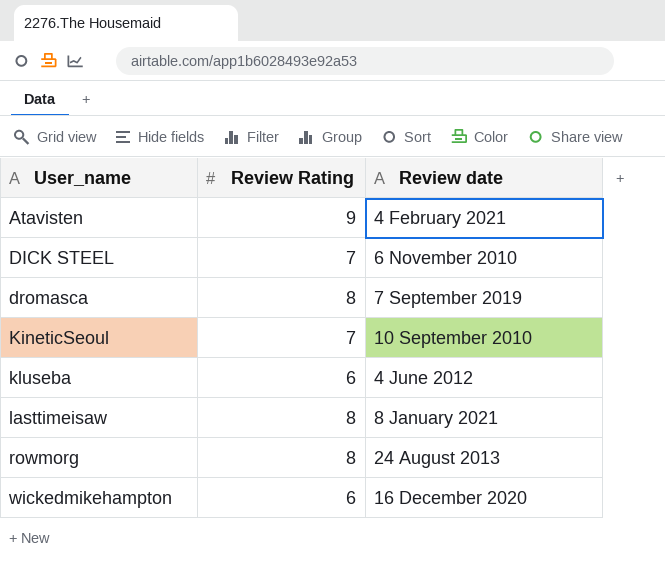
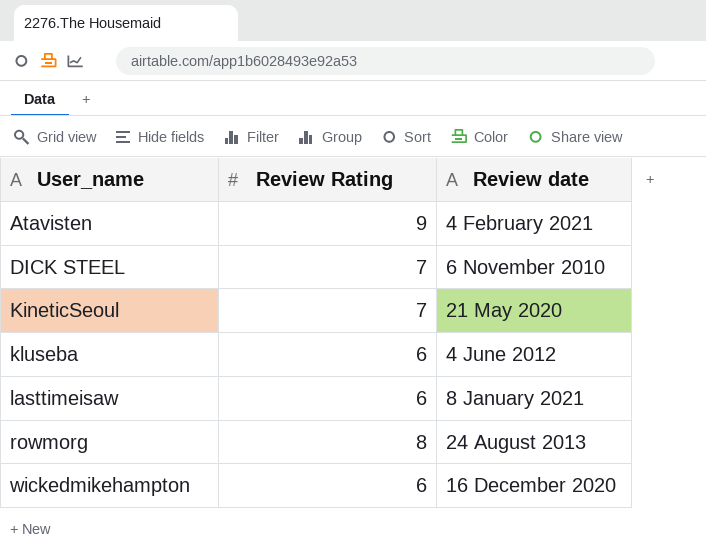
row dromasca: 8 | 7 September 2019 -> none
KineticSeoul | Review date: 10 September 2010 -> 21 May 2020
lasttimeisaw | Review Rating: 8 -> 6

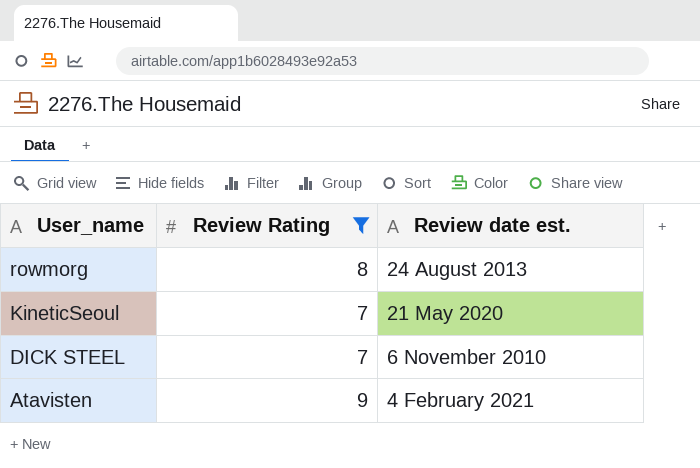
filter: none -> Review Rating != 6
row order: User_name ascending -> User_name descending
column name: Review date -> Review date est.

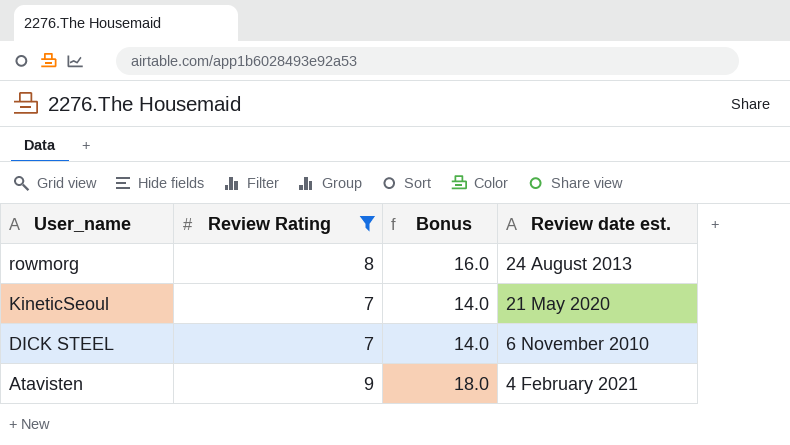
column Bonus | formula: none -> [Review Rating] * 2

